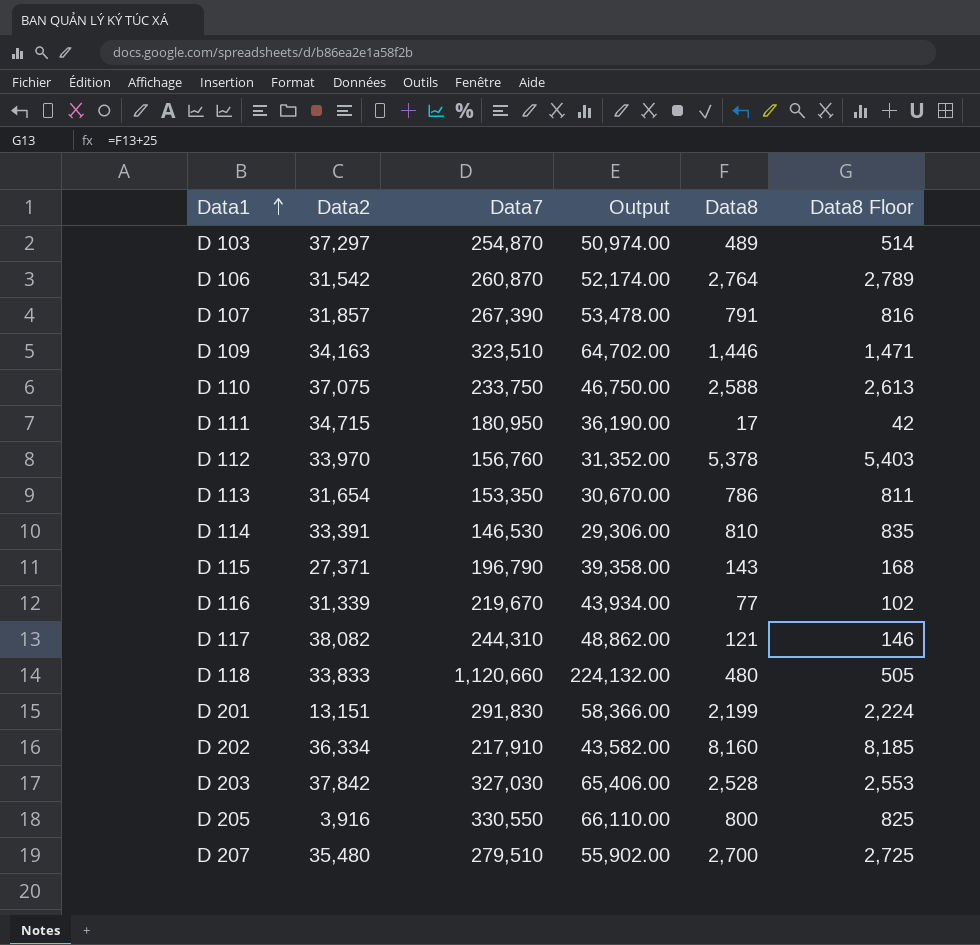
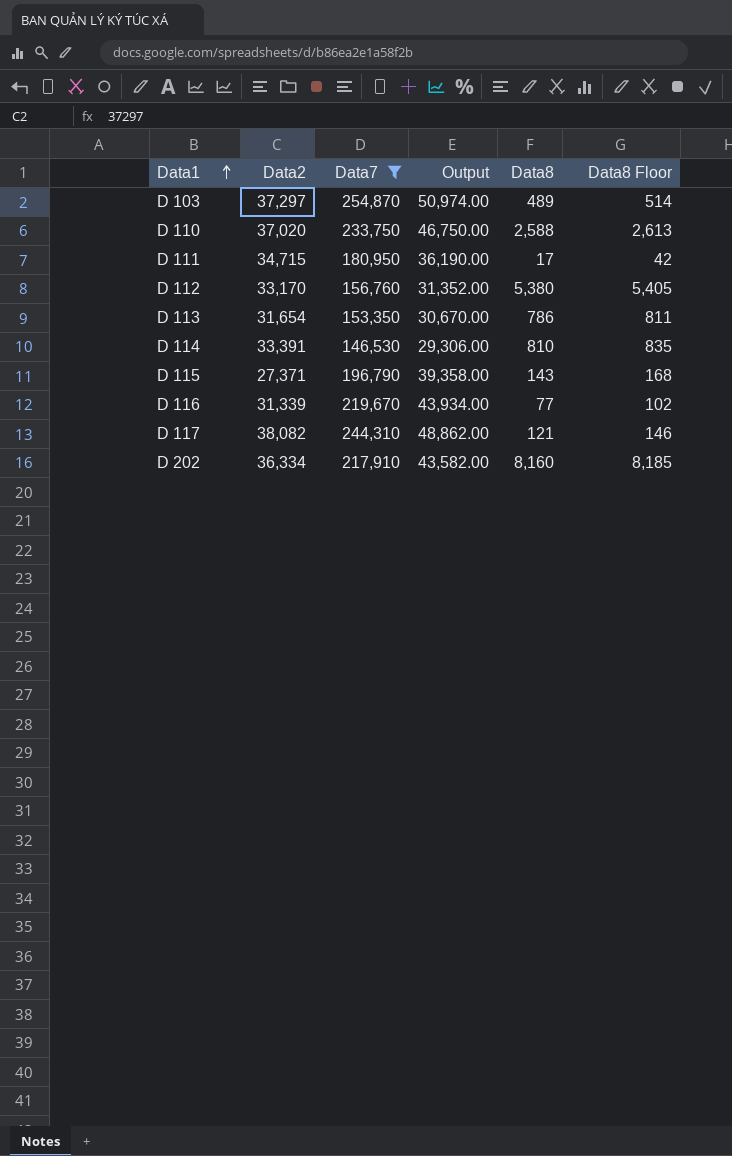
filter: none -> Data7 <= 254,870
D 110 | Data2: 37,075 -> 37,020
D 112 | Data2: 33,970 -> 33,170
D 112 | Data8: 5,378 -> 5,380
D 112 | Data8 Floor: 5,403 -> 5,405

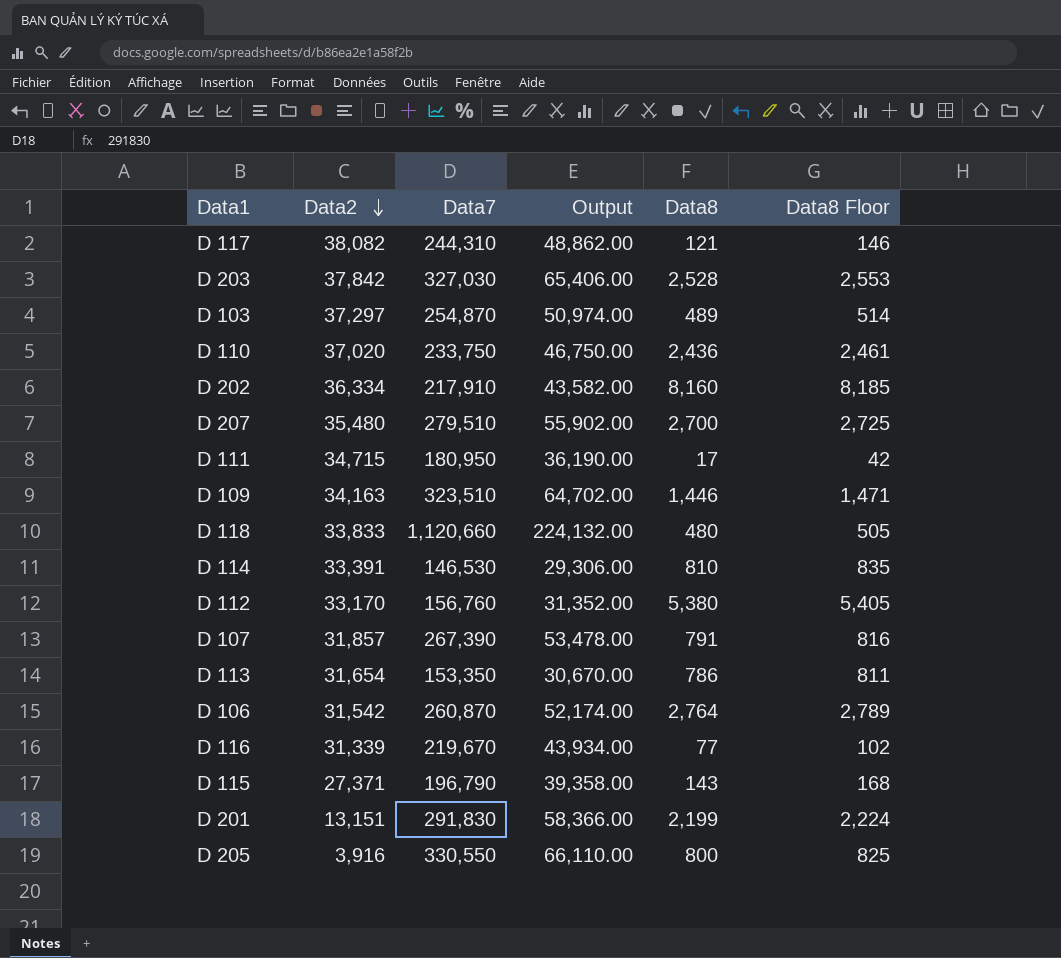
filter: Data7 <= 254,870 -> none
row order: Data1 ascending -> Data2 descending
D 110 | Data8: 2,588 -> 2,436
D 110 | Data8 Floor: 2,613 -> 2,461

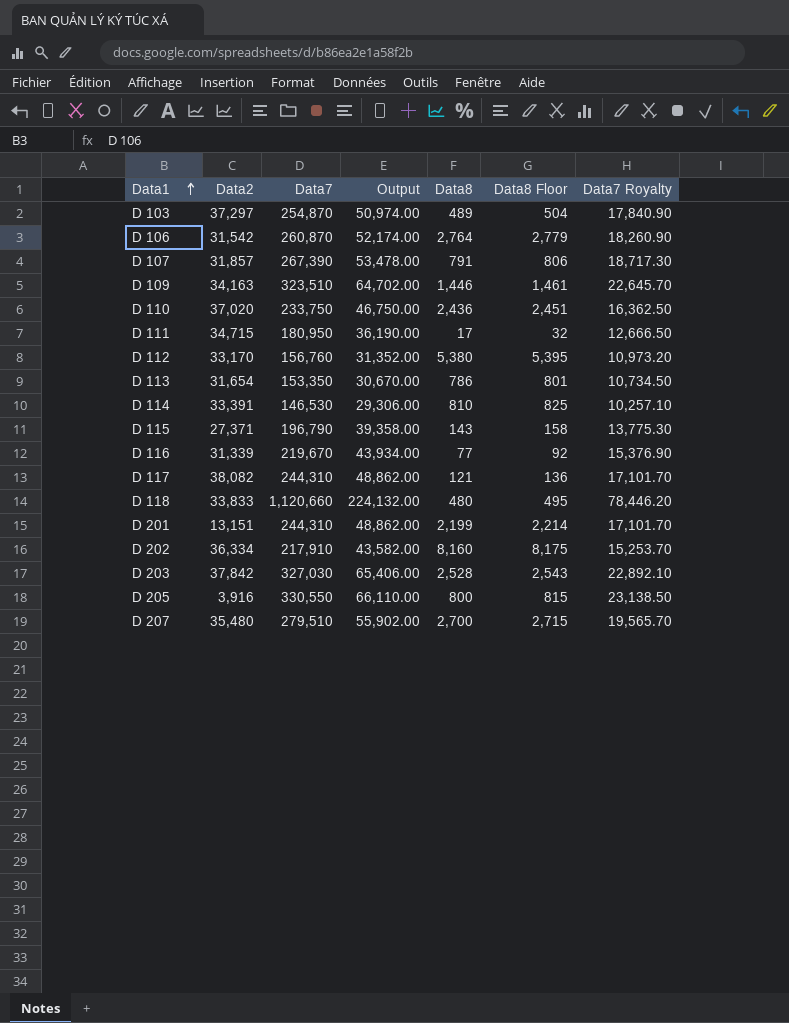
row order: Data2 descending -> Data1 ascending
column Data8 Floor | formula: [Data8] + 25 -> [Data8] + 15
column Data7 Royalty | formula: none -> [Data7] * 0.07
D 201 | Data7: 291,830 -> 244,310
D 201 | Output: 58,366.00 -> 48,862.00

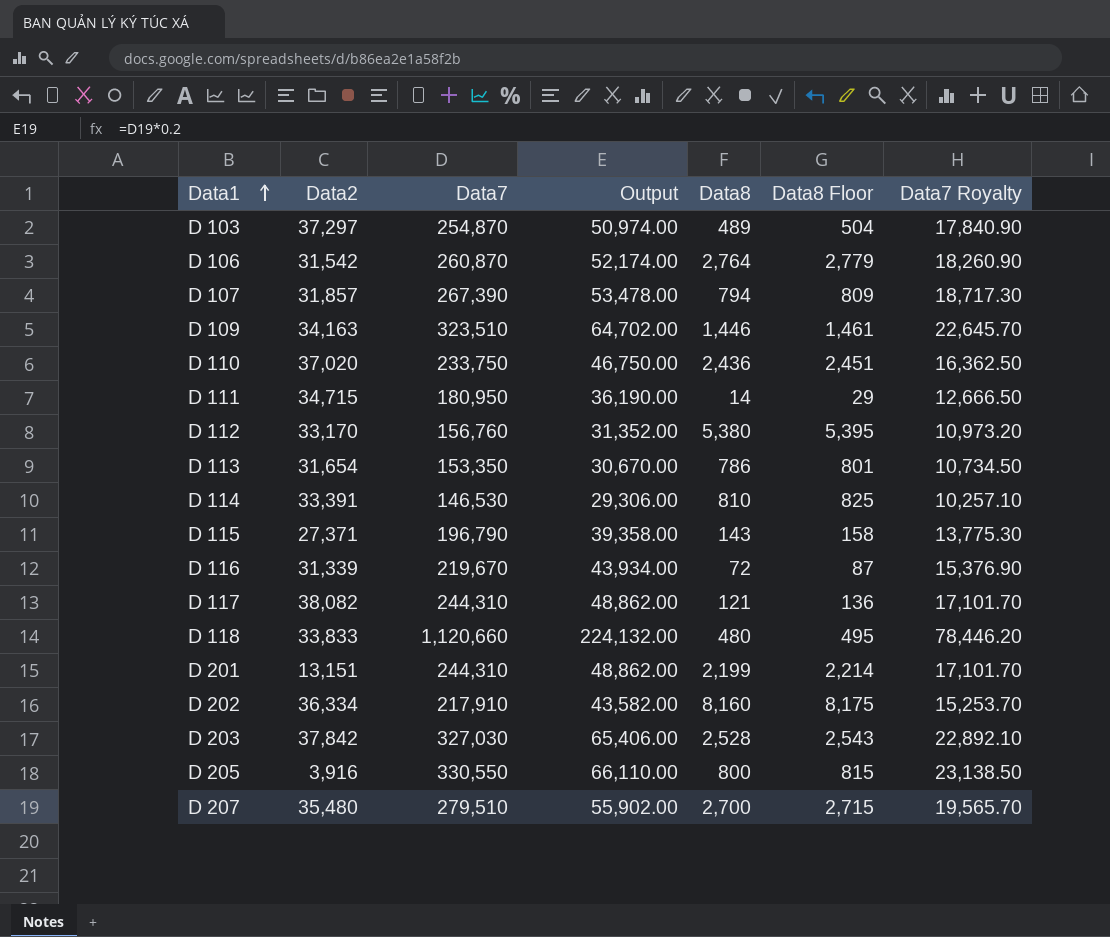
D 107 | Data8: 791 -> 794
D 107 | Data8 Floor: 806 -> 809
D 111 | Data8: 17 -> 14
D 111 | Data8 Floor: 32 -> 29
D 116 | Data8: 77 -> 72
D 116 | Data8 Floor: 92 -> 87

